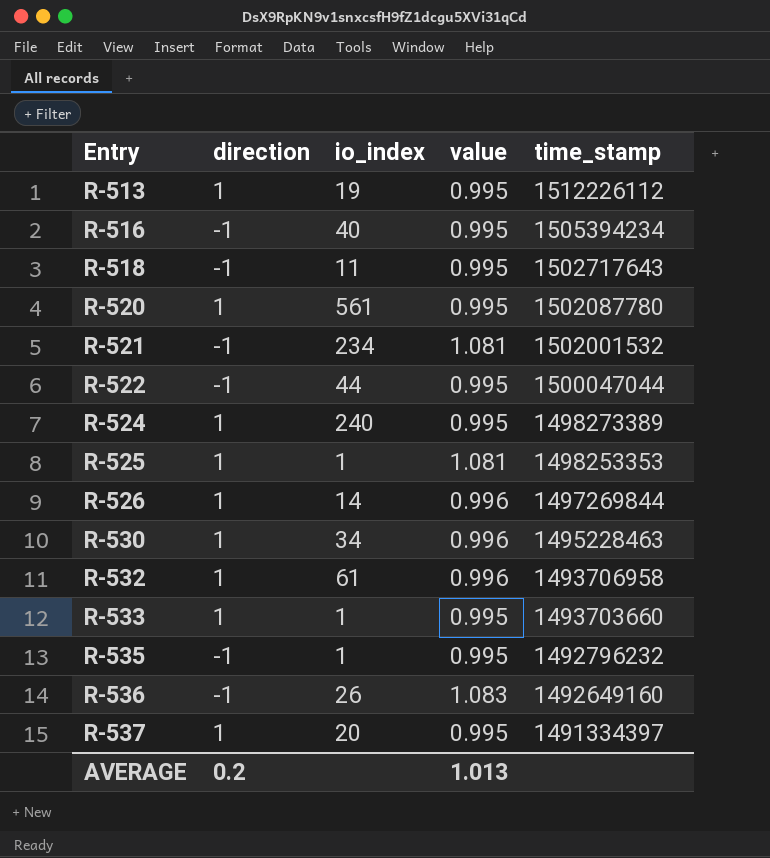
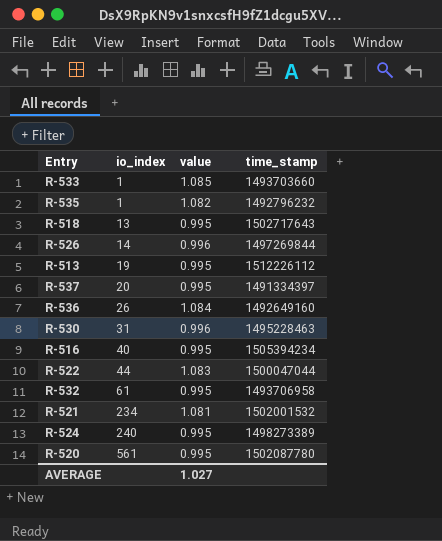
row order: Entry ascending -> io_index ascending
column direction | position: 2 -> none
row R-525: 1 | 1 | 1.081 | 1498253353 -> none
R-533 | value: 0.995 -> 1.085
R-535 | value: 0.995 -> 1.082
R-518 | io_index: 11 -> 13
R-536 | value: 1.083 -> 1.084
R-530 | io_index: 34 -> 31
R-522 | value: 0.995 -> 1.083
R-532 | value: 0.996 -> 0.995
AVERAGE | value: 1.013 -> 1.027

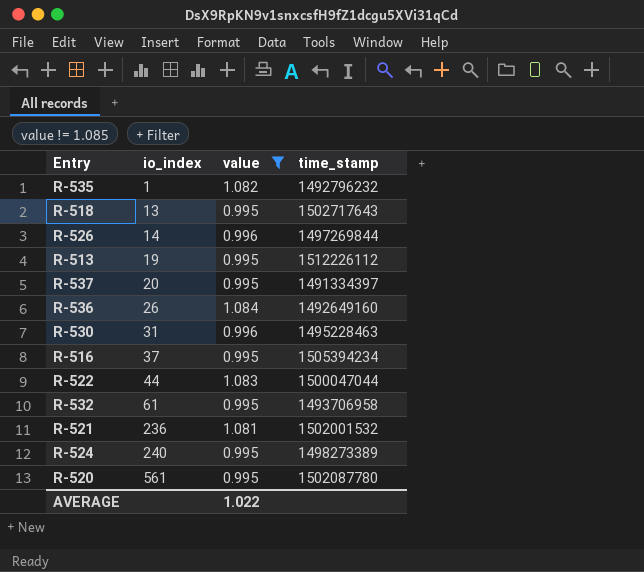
filter: none -> value != 1.085
R-516 | io_index: 40 -> 37
R-521 | io_index: 234 -> 236
AVERAGE | value: 1.027 -> 1.022

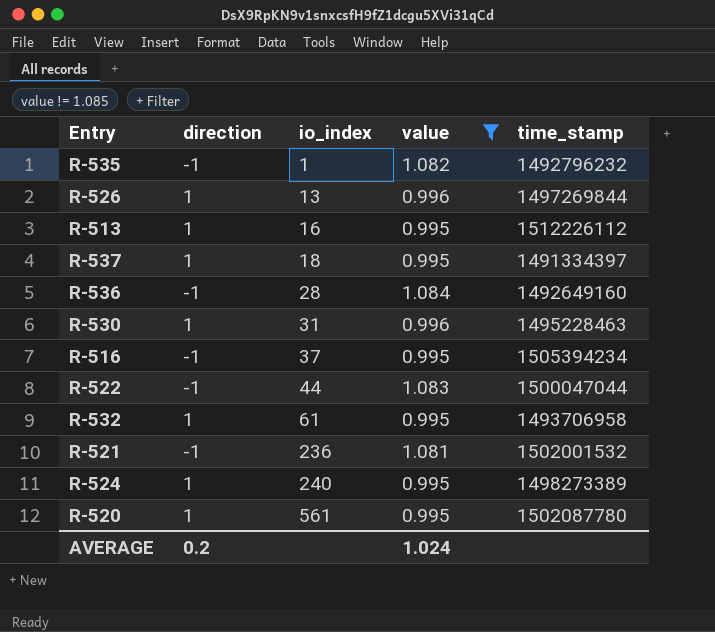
column direction | position: none -> 2
row R-518: 13 | 0.995 | 1502717643 -> none
R-526 | io_index: 14 -> 13
R-513 | io_index: 19 -> 16
R-537 | io_index: 20 -> 18
R-536 | io_index: 26 -> 28
AVERAGE | value: 1.022 -> 1.024

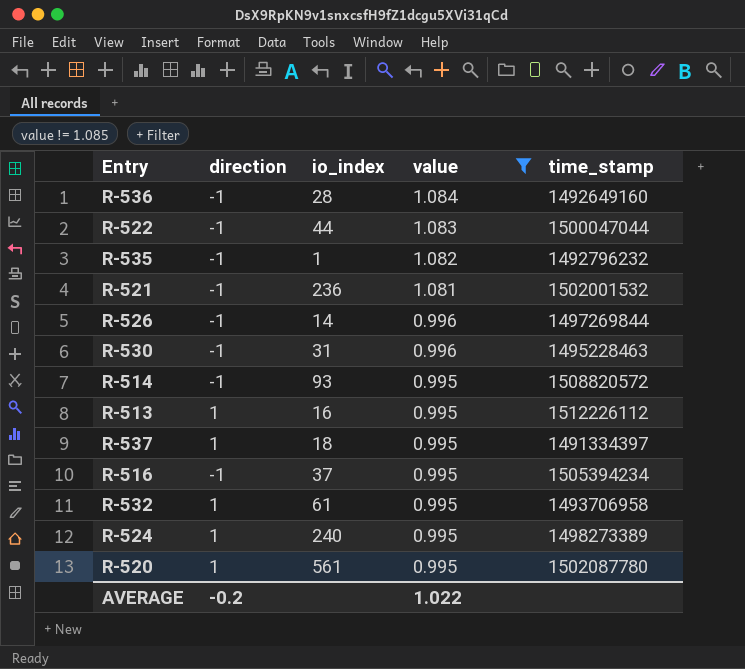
row order: io_index ascending -> value descending
R-526 | direction: 1 -> -1
R-526 | io_index: 13 -> 14
R-530 | direction: 1 -> -1
row R-514: none -> -1 | 93 | 0.995 | 1508820572
AVERAGE | direction: 0.2 -> -0.2
AVERAGE | value: 1.024 -> 1.022

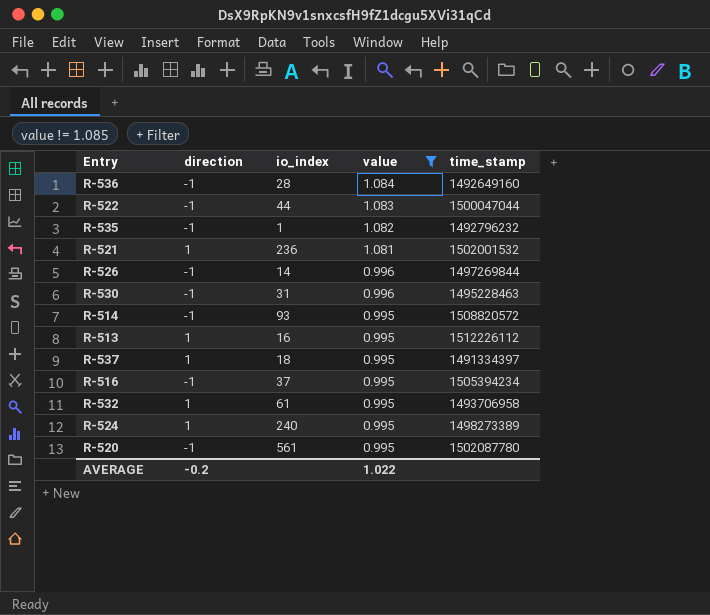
R-521 | direction: -1 -> 1
R-520 | direction: 1 -> -1

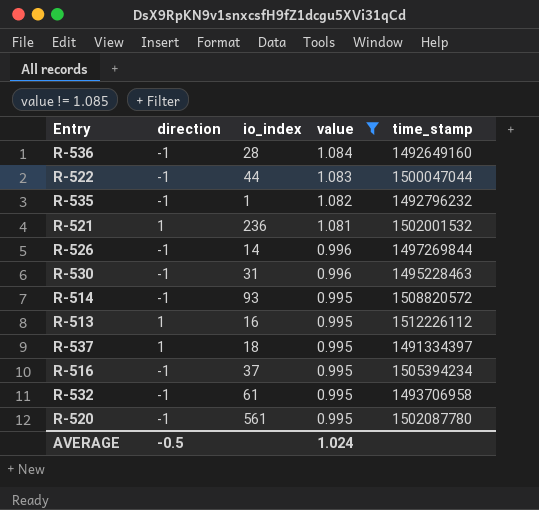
row R-524: 1 | 240 | 0.995 | 1498273389 -> none
R-532 | direction: 1 -> -1
AVERAGE | direction: -0.2 -> -0.5
AVERAGE | value: 1.022 -> 1.024

